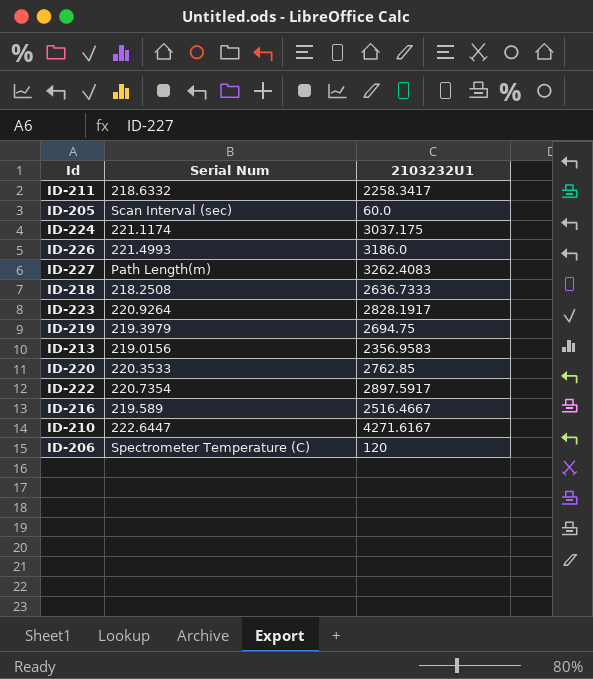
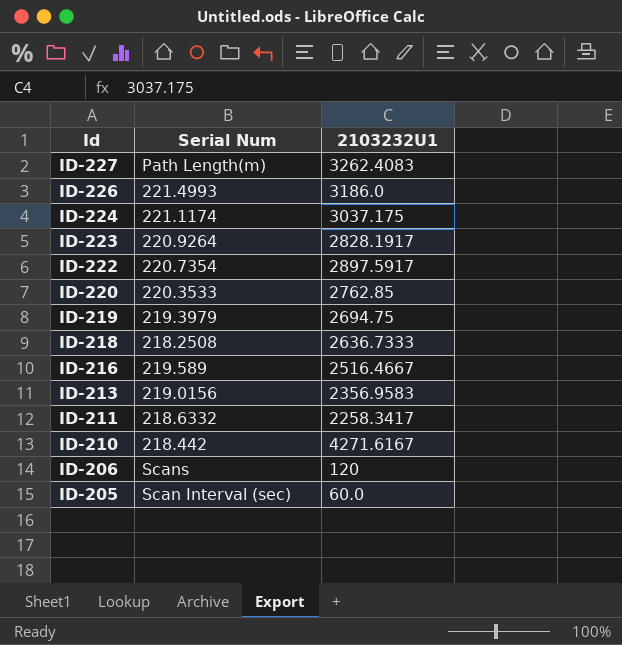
row order: none -> Id descending
ID-210 | Serial Num: 222.6447 -> 218.442
ID-206 | Serial Num: Spectrometer Temperature (C) -> Scans

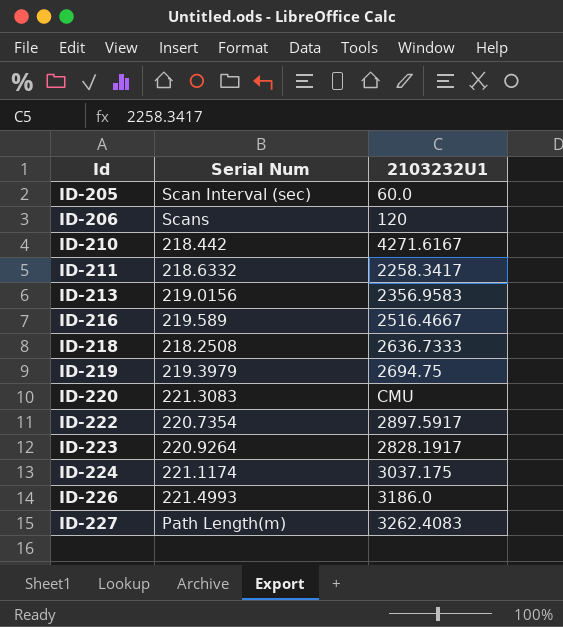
row order: Id descending -> Id ascending
ID-220 | Serial Num: 220.3533 -> 221.3083
ID-220 | 2103232U1: 2762.85 -> CMU

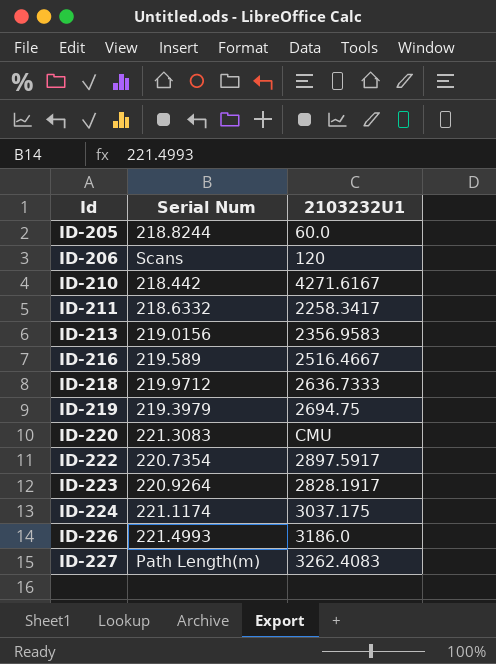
ID-205 | Serial Num: Scan Interval (sec) -> 218.8244
ID-218 | Serial Num: 218.2508 -> 219.9712

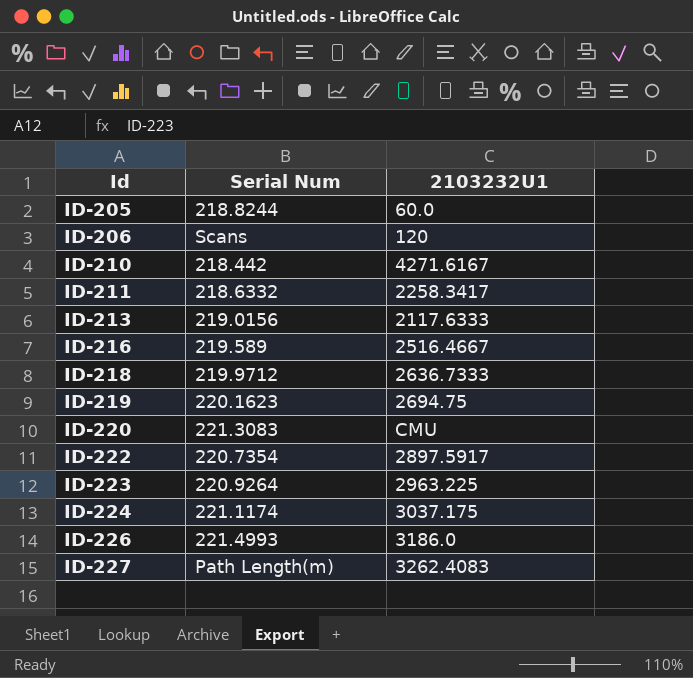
ID-213 | 2103232U1: 2356.9583 -> 2117.6333
ID-219 | Serial Num: 219.3979 -> 220.1623
ID-223 | 2103232U1: 2828.1917 -> 2963.225

